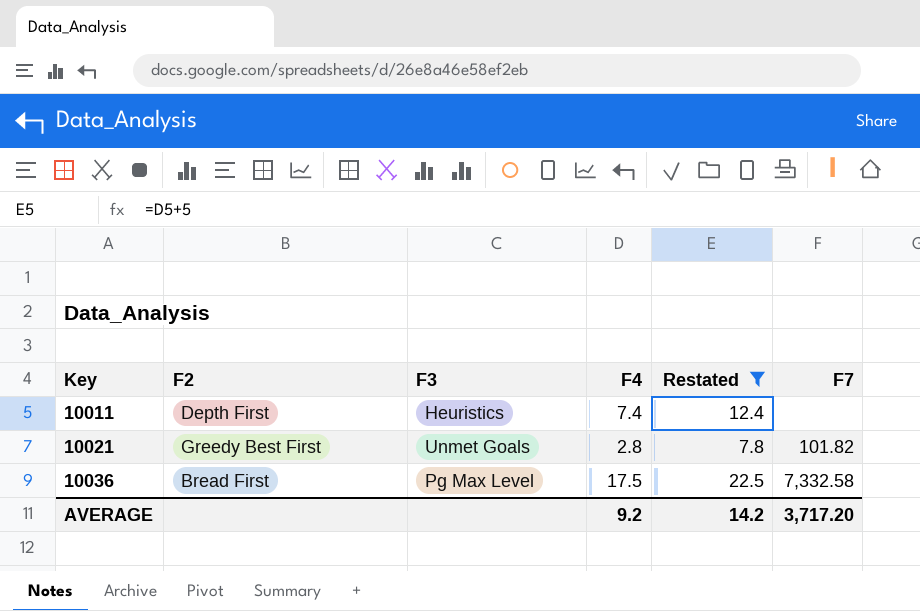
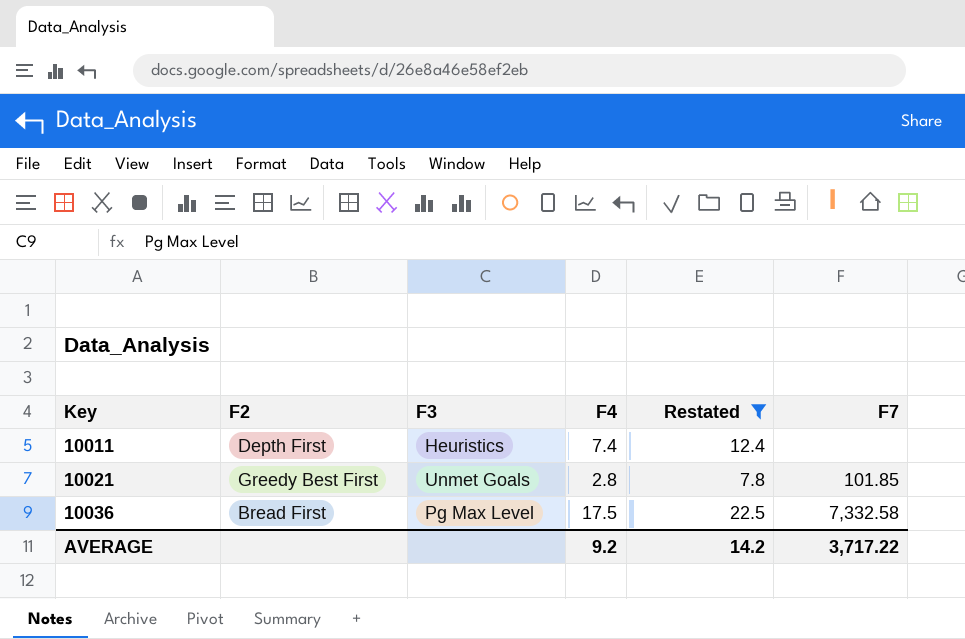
10021 | F7: 101.82 -> 101.85
AVERAGE | F7: 3,717.20 -> 3,717.22

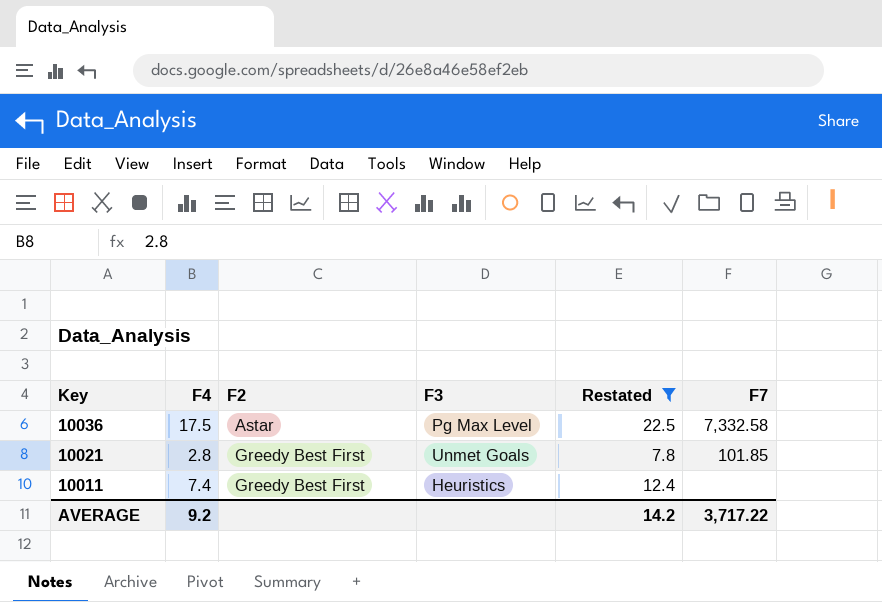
row order: Key ascending -> Key descending
column F4 | position: 4 -> 2
10036 | F2: Bread First -> Astar
10011 | F2: Depth First -> Greedy Best First

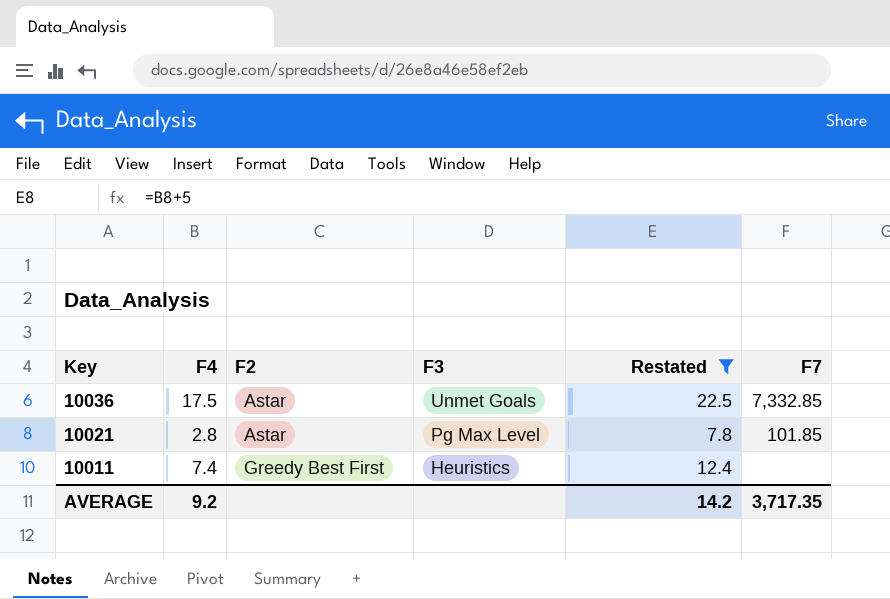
10036 | F3: Pg Max Level -> Unmet Goals
10036 | F7: 7,332.58 -> 7,332.85
10021 | F2: Greedy Best First -> Astar
10021 | F3: Unmet Goals -> Pg Max Level
AVERAGE | F7: 3,717.22 -> 3,717.35

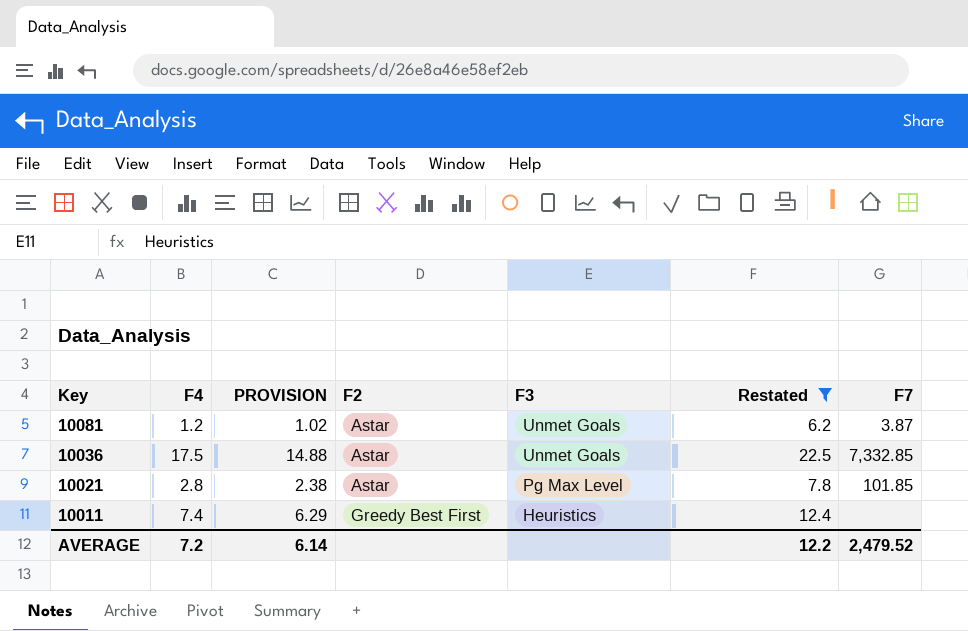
column PROVISION | formula: none -> [F4] * 0.85
row 10081: none -> 1.2 | 1.02 | Astar | Unmet Goals | 6.2 | 3.87
AVERAGE | F4: 9.2 -> 7.2
AVERAGE | Restated: 14.2 -> 12.2
AVERAGE | F7: 3,717.35 -> 2,479.52

